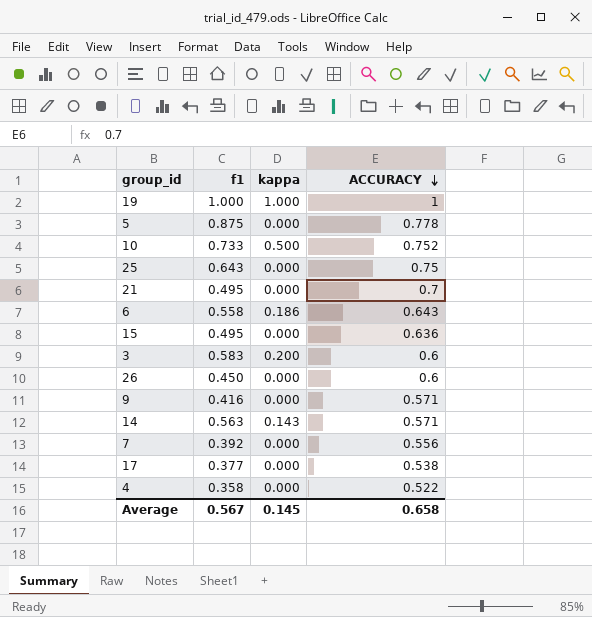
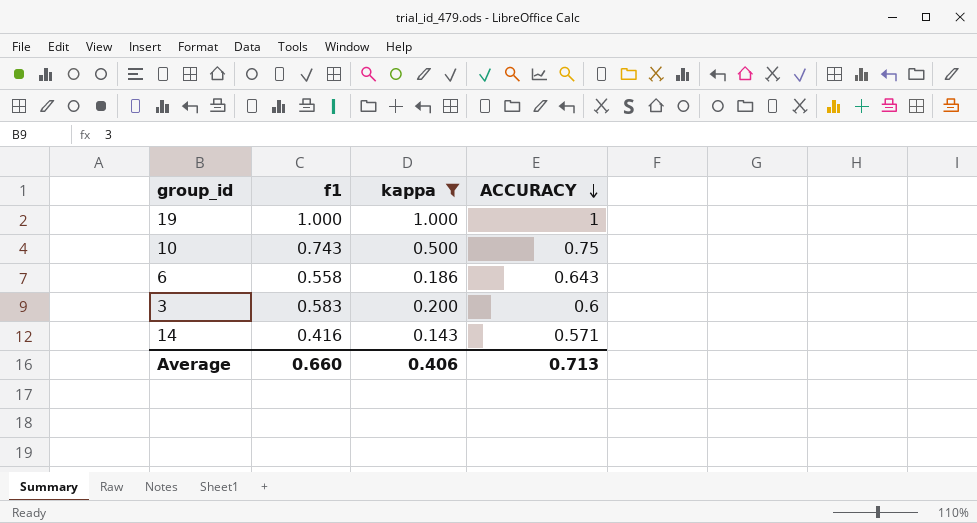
filter: none -> kappa != 0.000
10 | f1: 0.733 -> 0.743
10 | ACCURACY: 0.752 -> 0.75
14 | f1: 0.563 -> 0.416
Average | f1: 0.567 -> 0.660
Average | kappa: 0.145 -> 0.406
Average | ACCURACY: 0.658 -> 0.713

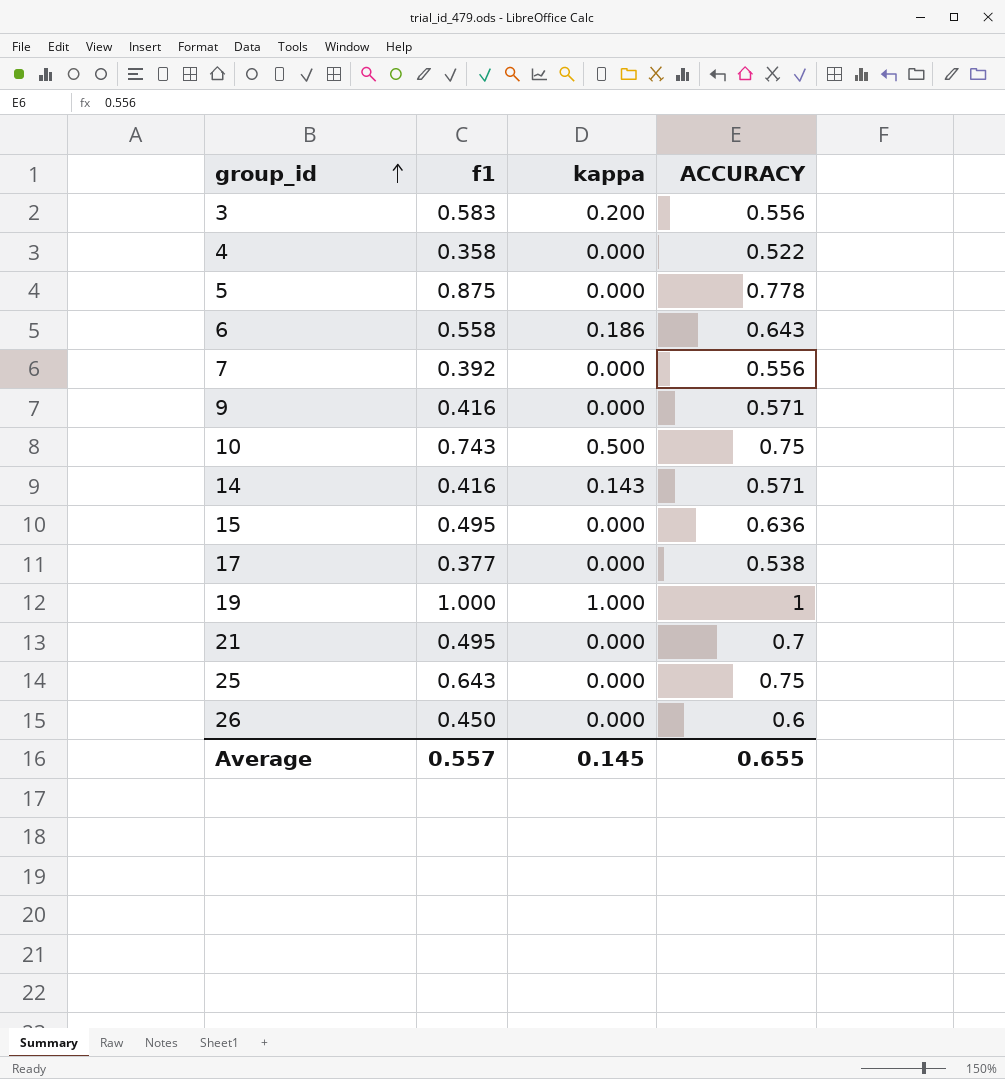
filter: kappa != 0.000 -> none
row order: ACCURACY descending -> group_id ascending
3 | ACCURACY: 0.6 -> 0.556
Average | f1: 0.660 -> 0.557
Average | kappa: 0.406 -> 0.145
Average | ACCURACY: 0.713 -> 0.655

